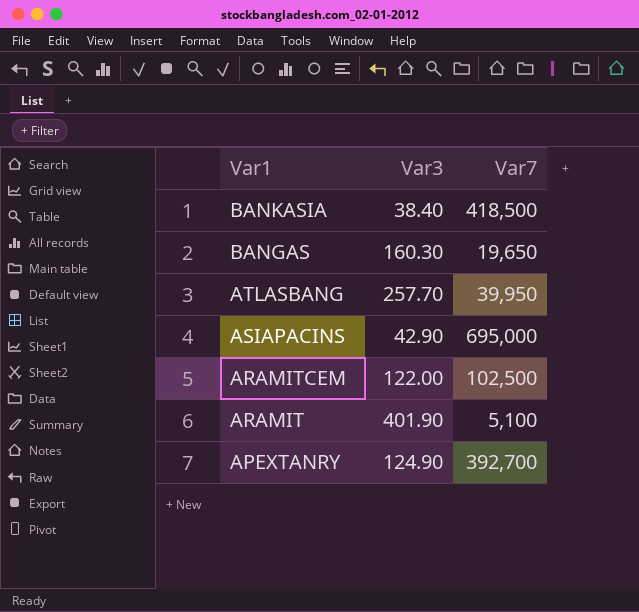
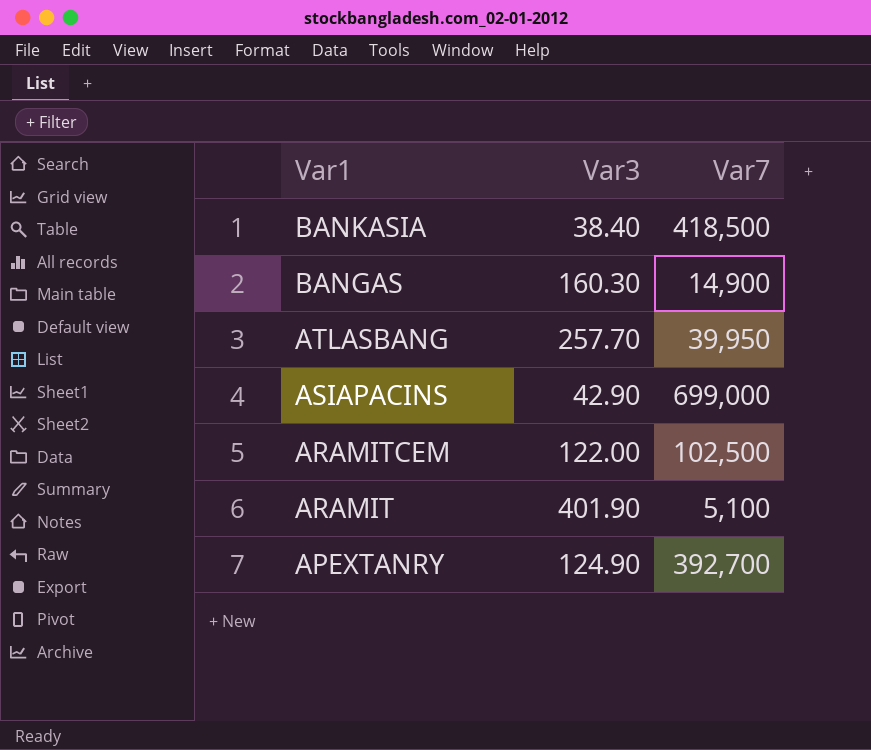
BANGAS | Var7: 19,650 -> 14,900
ASIAPACINS | Var7: 695,000 -> 699,000

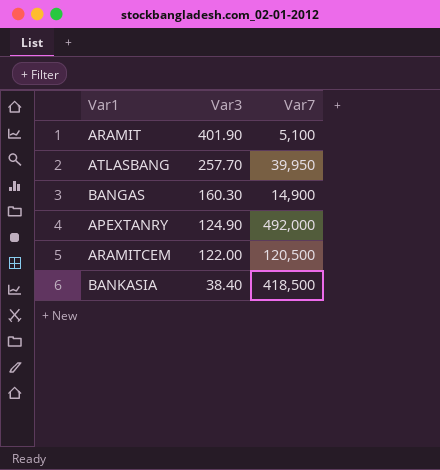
row order: Var1 descending -> Var3 descending
row ASIAPACINS: 42.90 | 699,000 -> none
APEXTANRY | Var7: 392,700 -> 492,000
ARAMITCEM | Var7: 102,500 -> 120,500

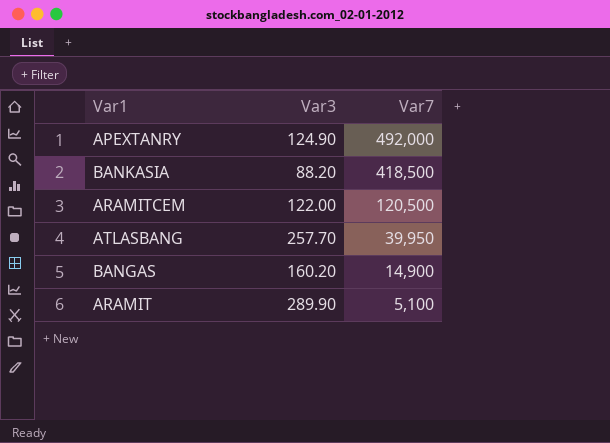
row order: Var3 descending -> Var7 descending
BANKASIA | Var3: 38.40 -> 88.20
BANGAS | Var3: 160.30 -> 160.20
ARAMIT | Var3: 401.90 -> 289.90

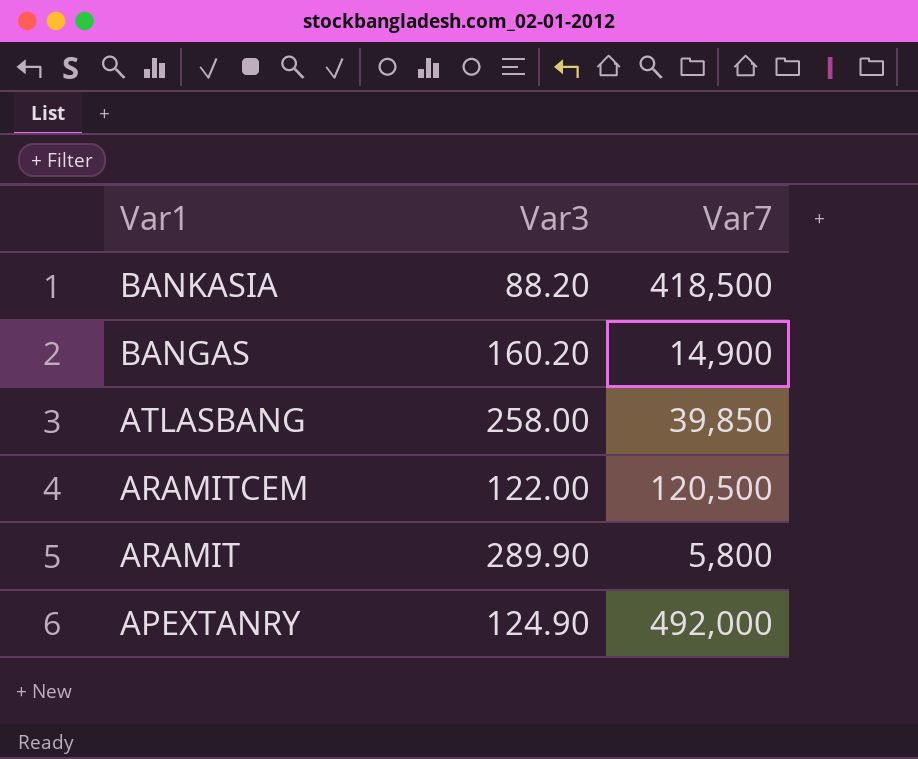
row order: Var7 descending -> Var1 descending
ATLASBANG | Var3: 257.70 -> 258.00
ATLASBANG | Var7: 39,950 -> 39,850
ARAMIT | Var7: 5,100 -> 5,800

